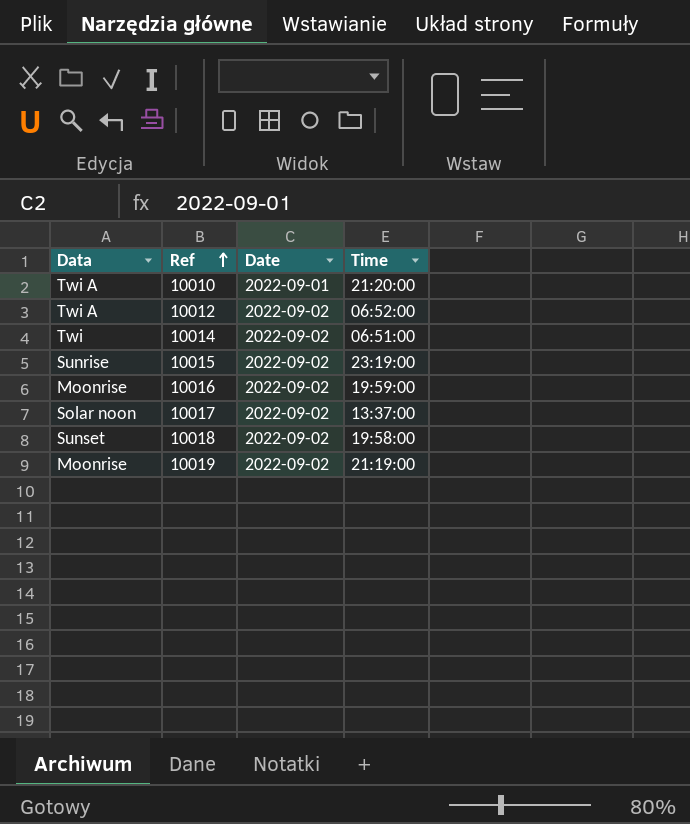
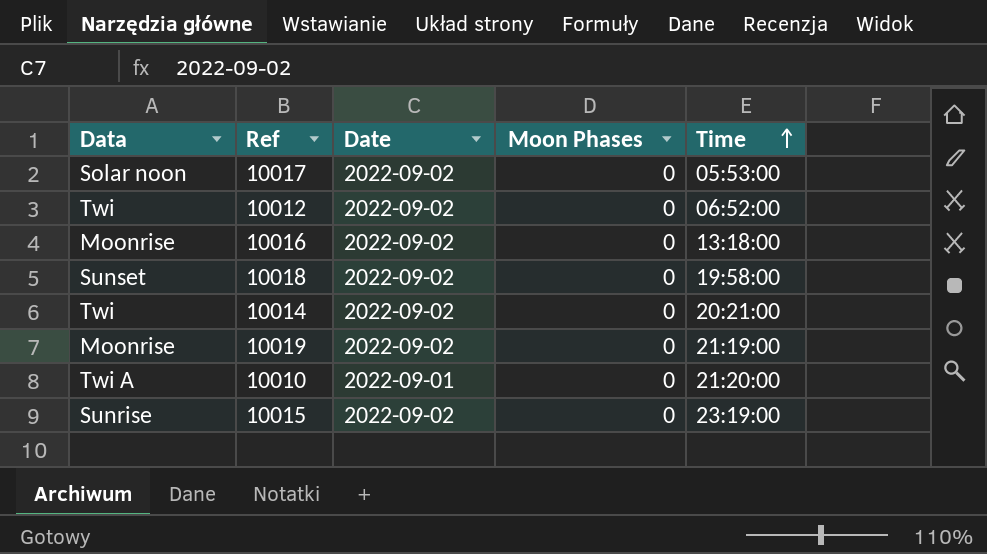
row order: Ref ascending -> Time ascending
column Moon Phases | position: none -> 4
10017 | Time: 13:37:00 -> 05:53:00
10012 | Data: Twi A -> Twi
10016 | Time: 19:59:00 -> 13:18:00
10014 | Time: 06:51:00 -> 20:21:00

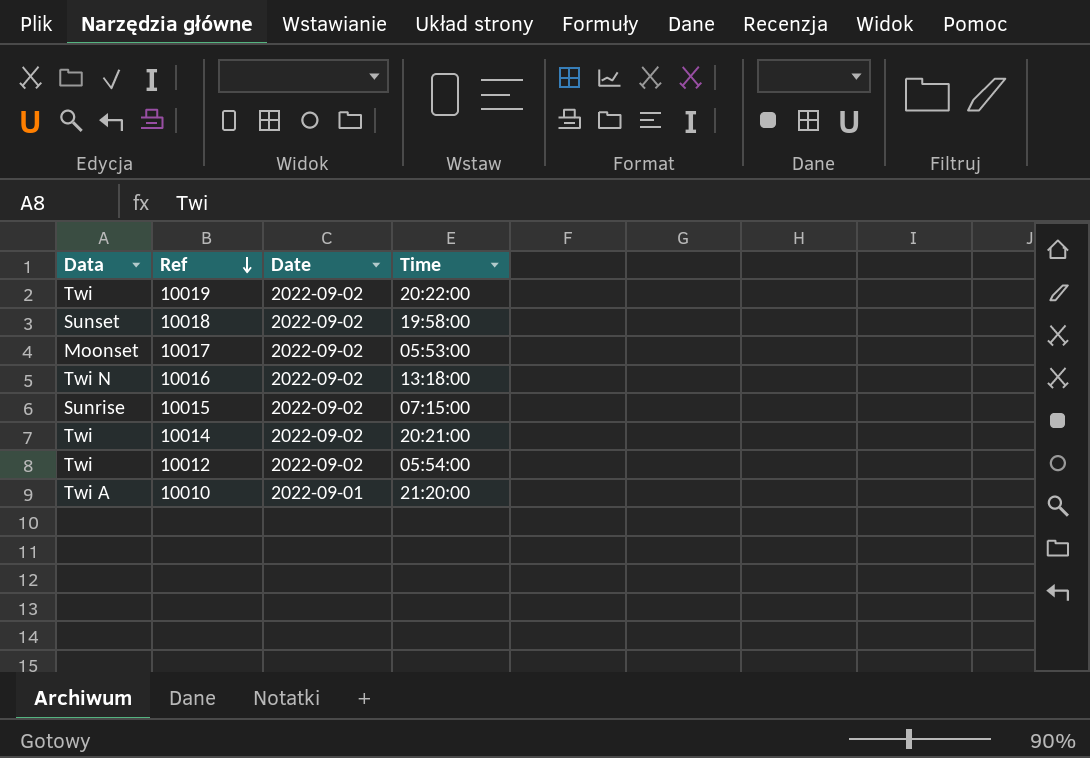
row order: Time ascending -> Ref descending
column Moon Phases | position: 4 -> none
10019 | Data: Moonrise -> Twi
10019 | Time: 21:19:00 -> 20:22:00
10017 | Data: Solar noon -> Moonset
10016 | Data: Moonrise -> Twi N
10015 | Time: 23:19:00 -> 07:15:00
10012 | Time: 06:52:00 -> 05:54:00

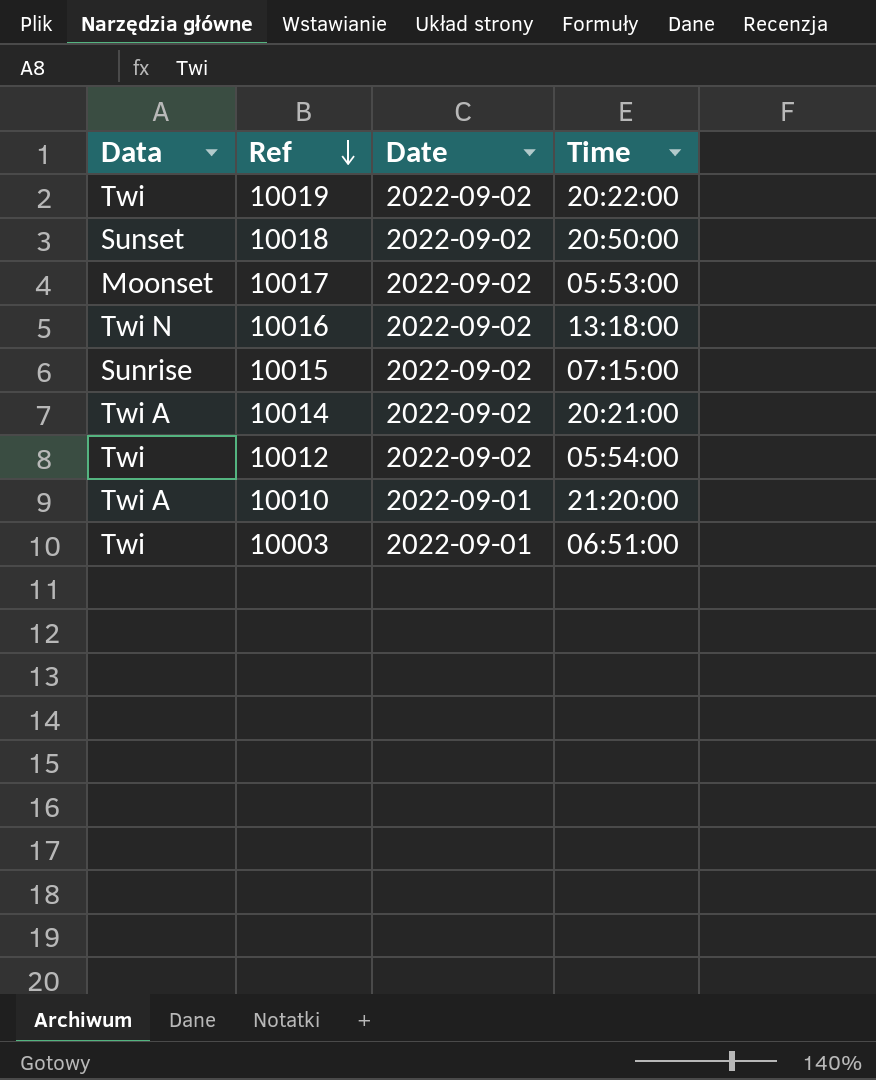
10018 | Time: 19:58:00 -> 20:50:00
10014 | Data: Twi -> Twi A
row 10003: none -> Twi | 2022-09-01 | 06:51:00

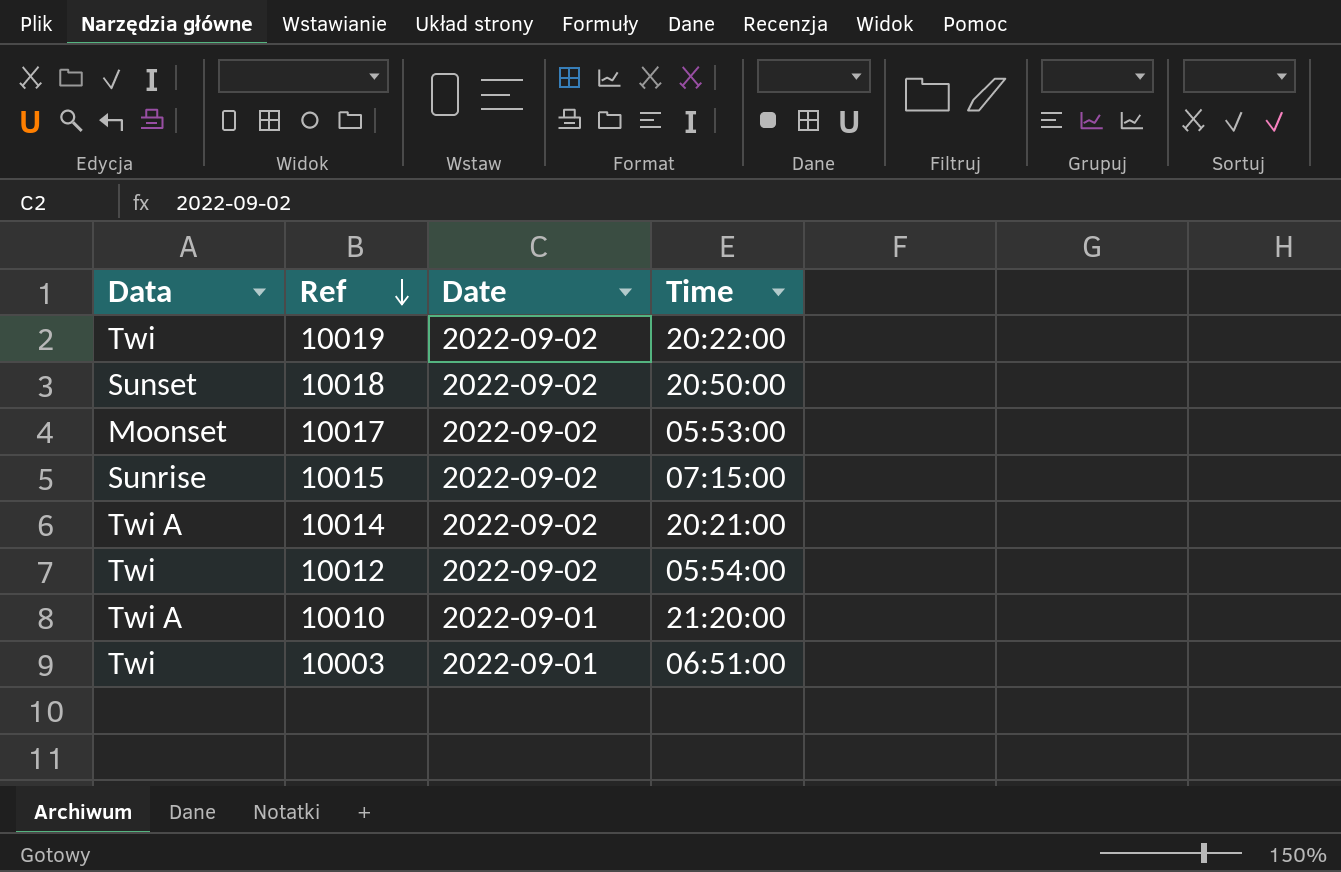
row 10016: Twi N | 2022-09-02 | 13:18:00 -> none

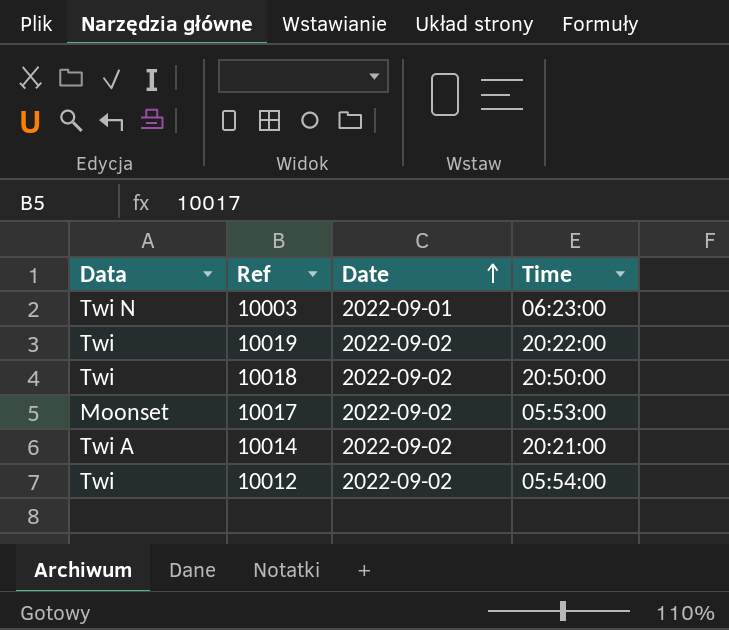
row order: Ref descending -> Date ascending
row 10015: Sunrise | 2022-09-02 | 07:15:00 -> none
row 10010: Twi A | 2022-09-01 | 21:20:00 -> none
10003 | Data: Twi -> Twi N
10003 | Time: 06:51:00 -> 06:23:00
10018 | Data: Sunset -> Twi

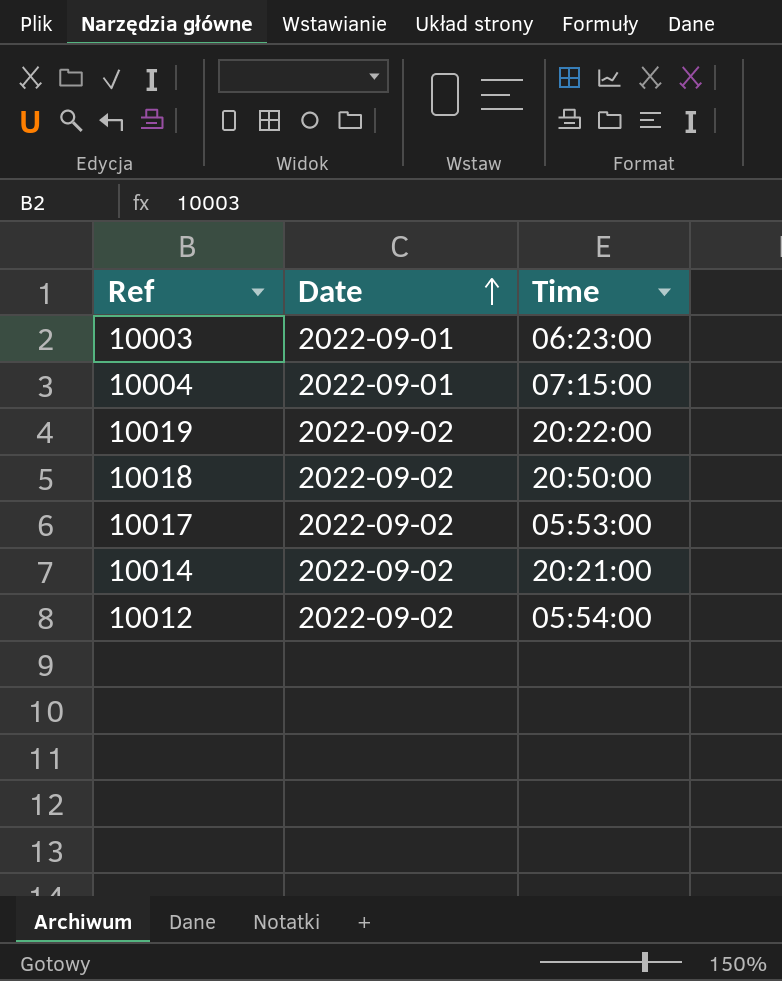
column Data | position: 1 -> none
row 10004: none -> 2022-09-01 | 07:15:00

